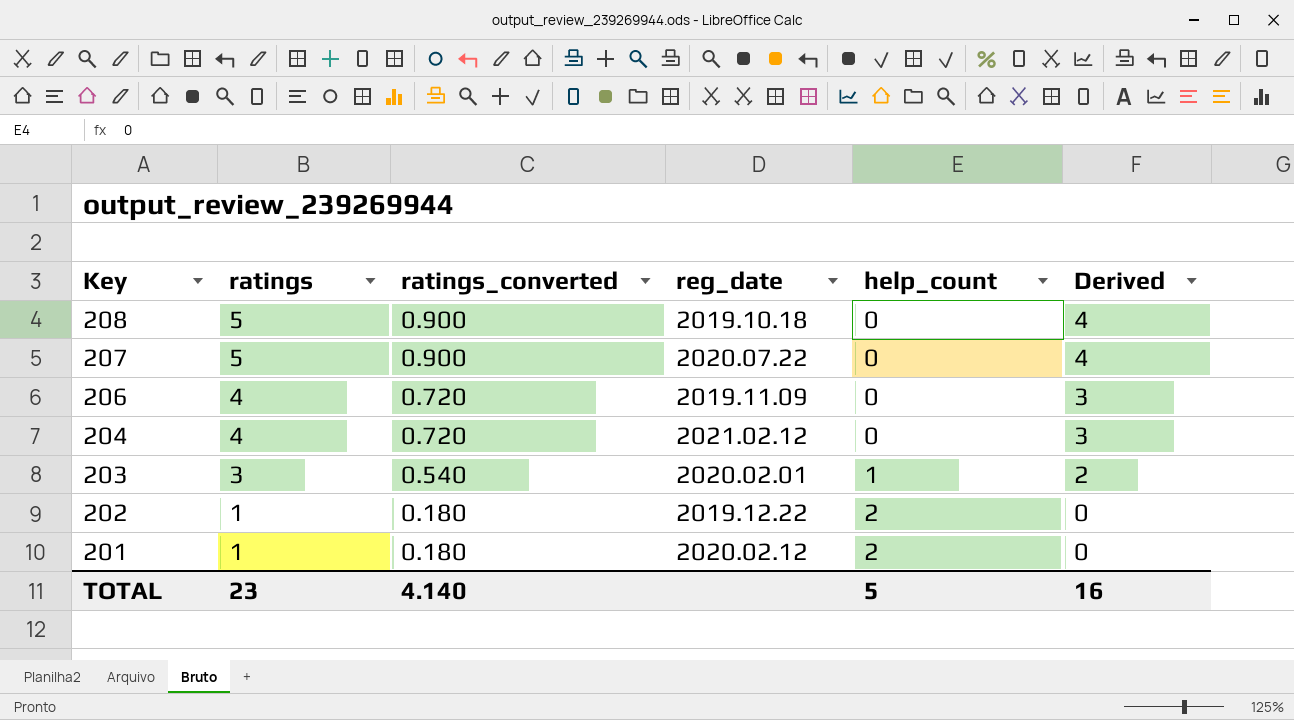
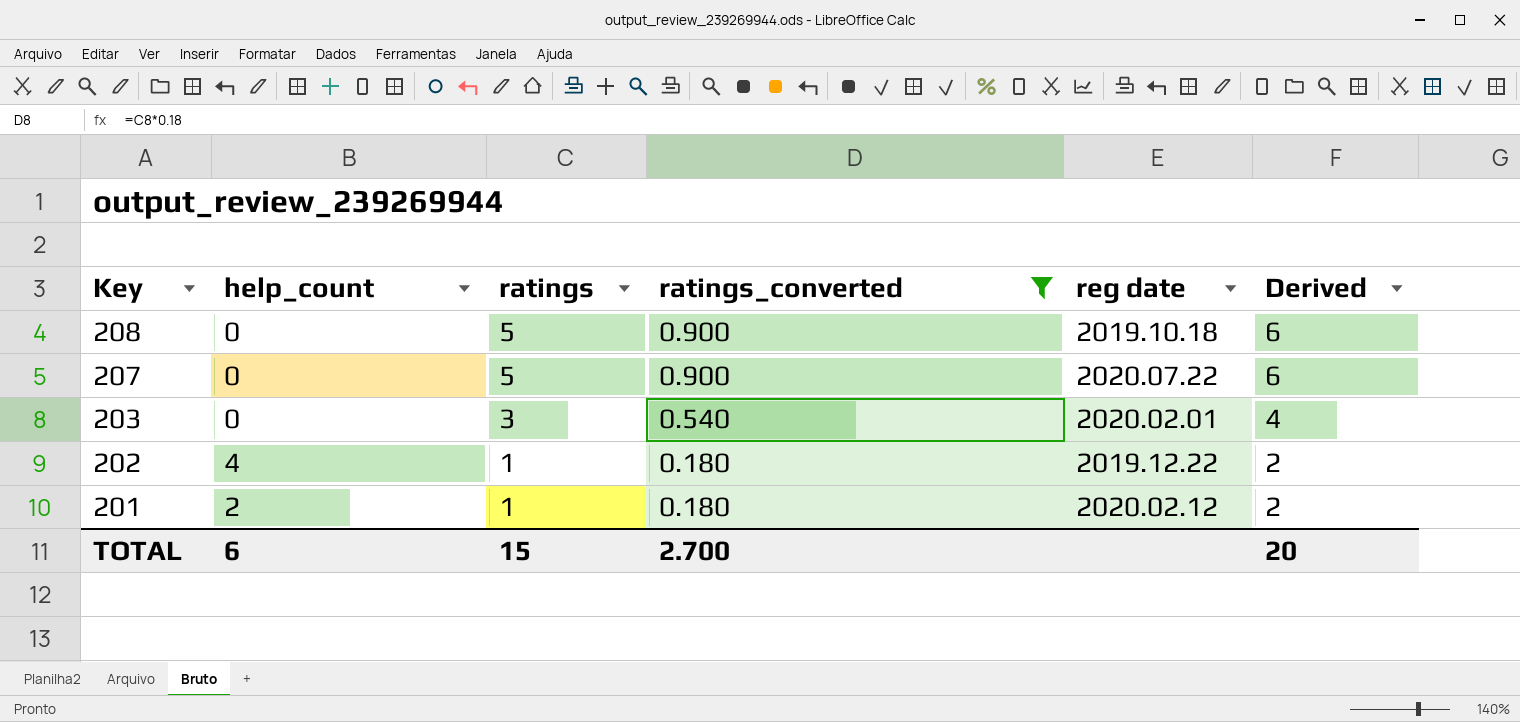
filter: none -> ratings_converted != 0.720
column help_count | position: 5 -> 2
column name: reg_date -> reg date
column Derived | formula: [ratings] - 1 -> [ratings] + 1
203 | help_count: 1 -> 0
202 | help_count: 2 -> 4
TOTAL | help_count: 5 -> 6
TOTAL | ratings: 23 -> 15
TOTAL | ratings_converted: 4.140 -> 2.700
TOTAL | Derived: 16 -> 20

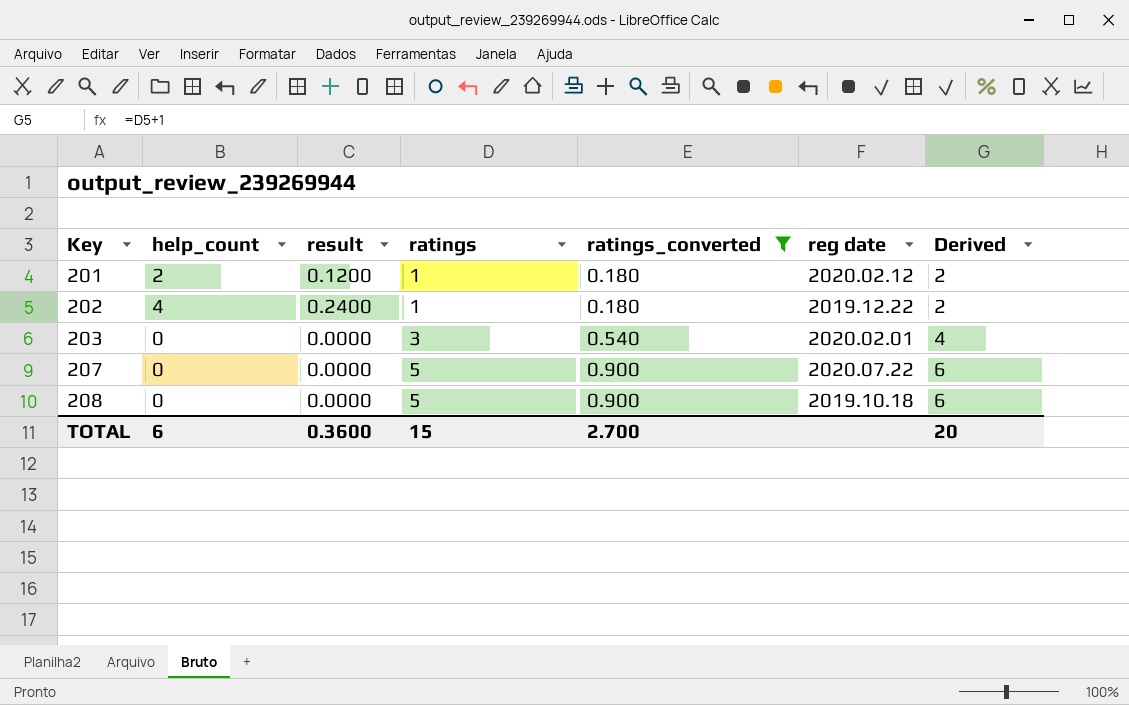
row order: Key descending -> Key ascending
column result | formula: none -> [help_count] * 0.06

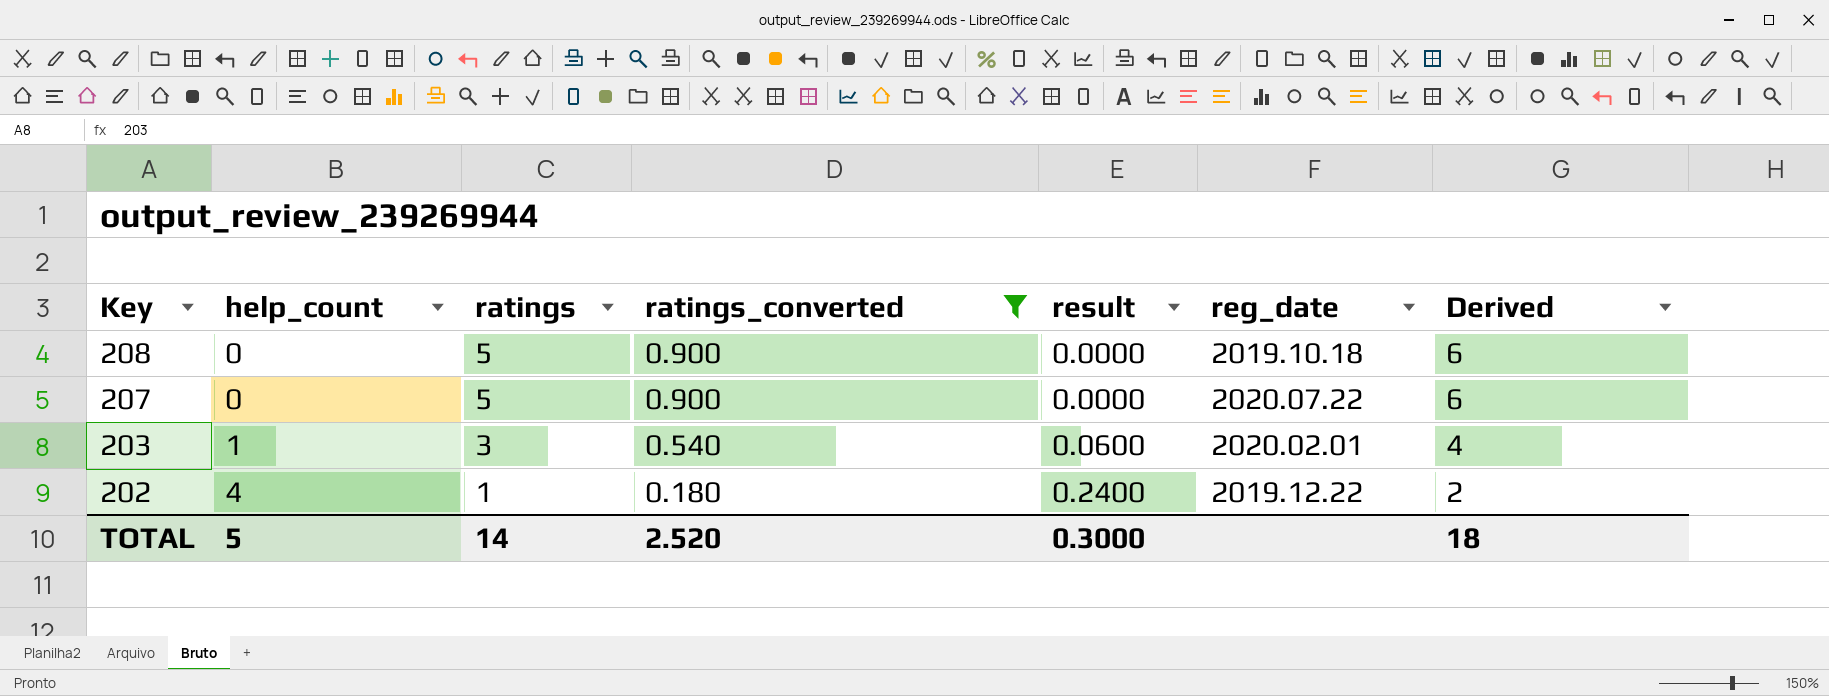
row order: Key ascending -> Key descending
column result | position: 3 -> 5
column name: reg date -> reg_date
row 201: 2 | 0.1200 | 1 | 0.180 | 2020.02.12 | 2 -> none
203 | help_count: 0 -> 1
203 | result: 0.0000 -> 0.0600
TOTAL | help_count: 6 -> 5
TOTAL | ratings: 15 -> 14
TOTAL | ratings_converted: 2.700 -> 2.520
TOTAL | result: 0.3600 -> 0.3000
TOTAL | Derived: 20 -> 18

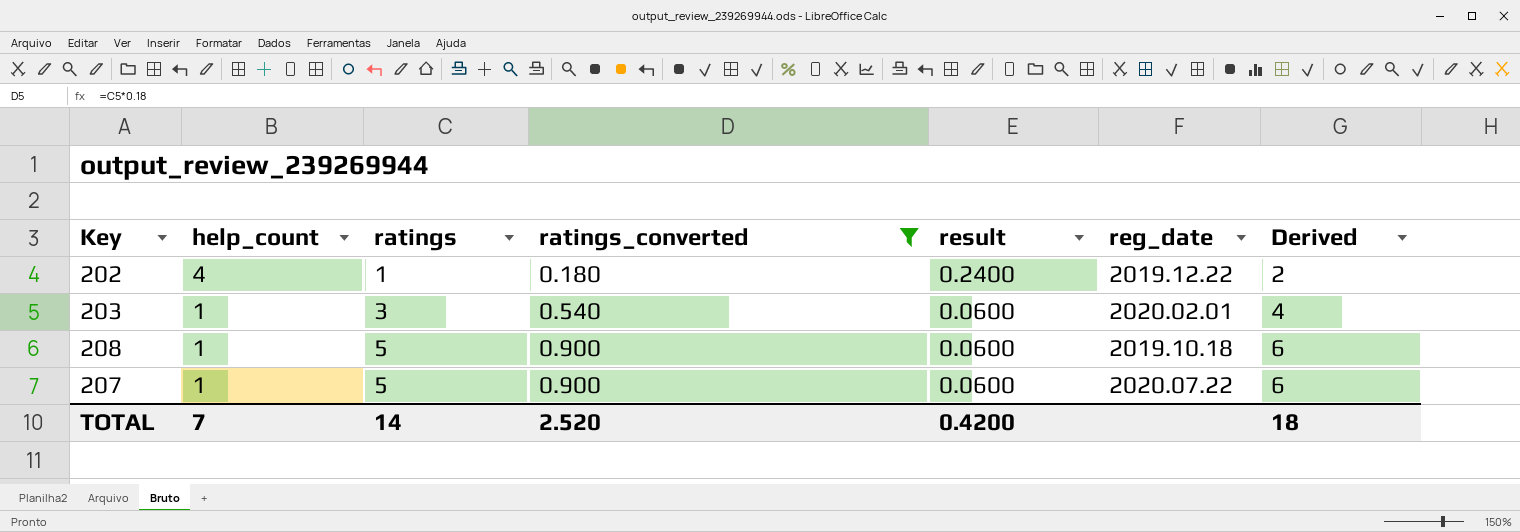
row order: Key descending -> help_count descending
208 | help_count: 0 -> 1
208 | result: 0.0000 -> 0.0600
207 | help_count: 0 -> 1
207 | result: 0.0000 -> 0.0600
TOTAL | help_count: 5 -> 7
TOTAL | result: 0.3000 -> 0.4200

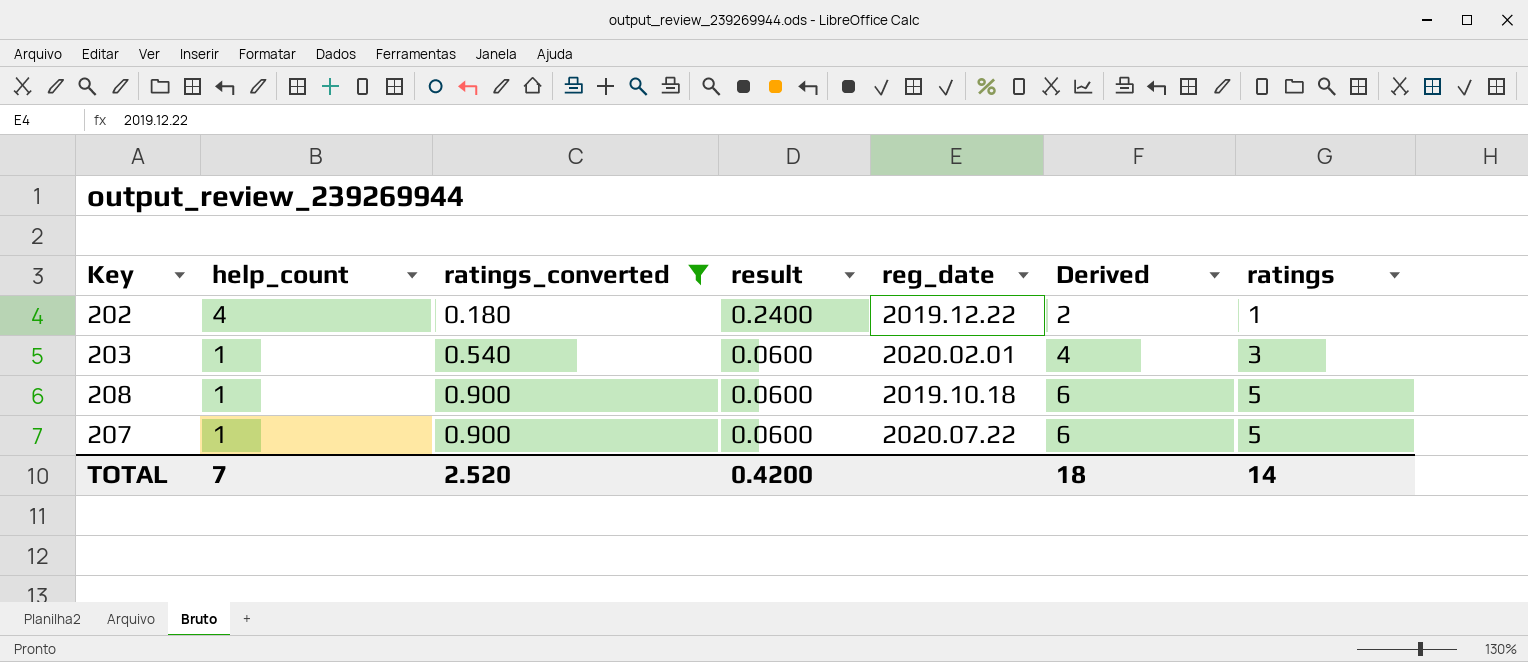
column ratings | position: 3 -> 7

